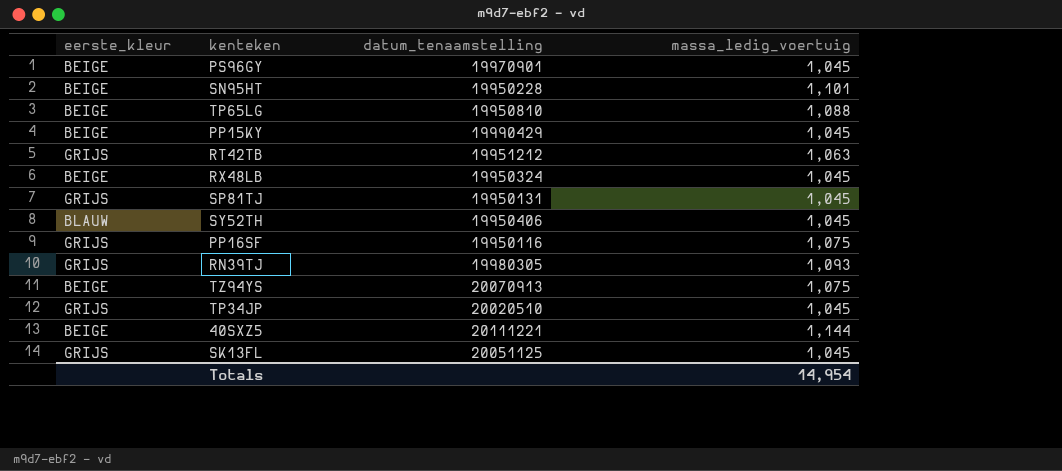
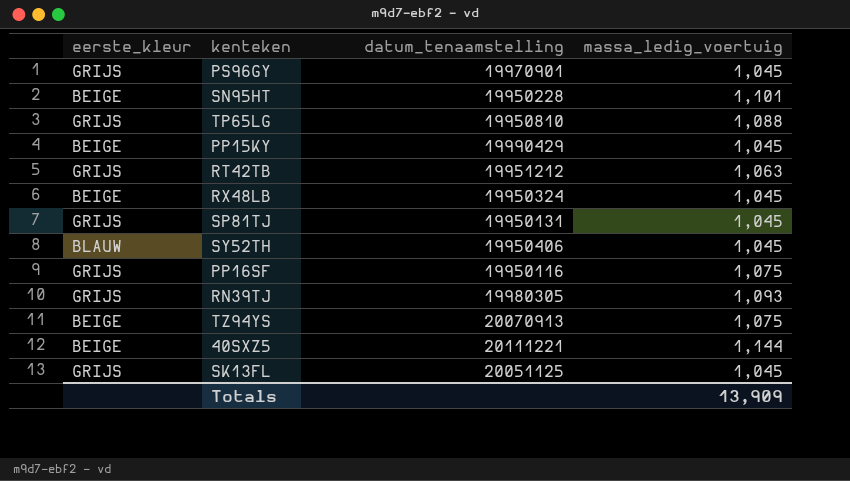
row TP34JP: GRIJS | 20020510 | 1,045 -> none
PS96GY | eerste_kleur: BEIGE -> GRIJS
TP65LG | eerste_kleur: BEIGE -> GRIJS
Totals | massa_ledig_voertuig: 14,954 -> 13,909

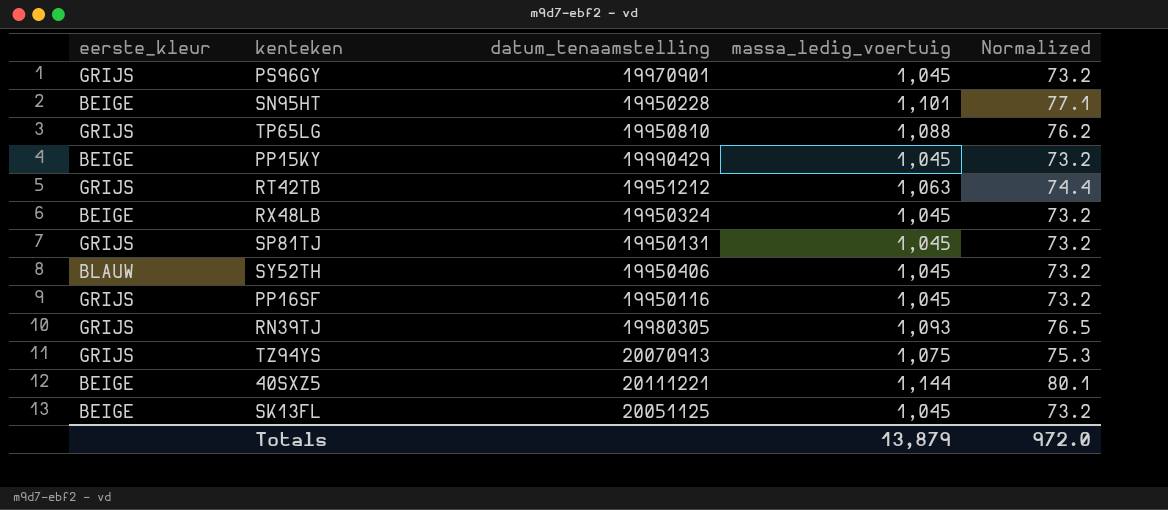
column Normalized | formula: none -> [massa_ledig_voertuig] * 0.07
PP16SF | massa_ledig_voertuig: 1,075 -> 1,045
TZ94YS | eerste_kleur: BEIGE -> GRIJS
SK13FL | eerste_kleur: GRIJS -> BEIGE
Totals | massa_ledig_voertuig: 13,909 -> 13,879

